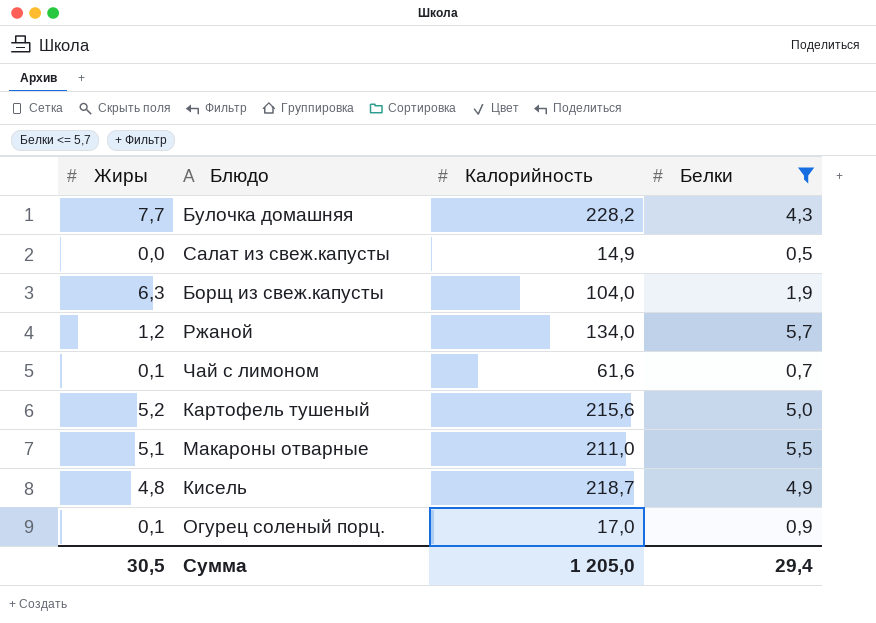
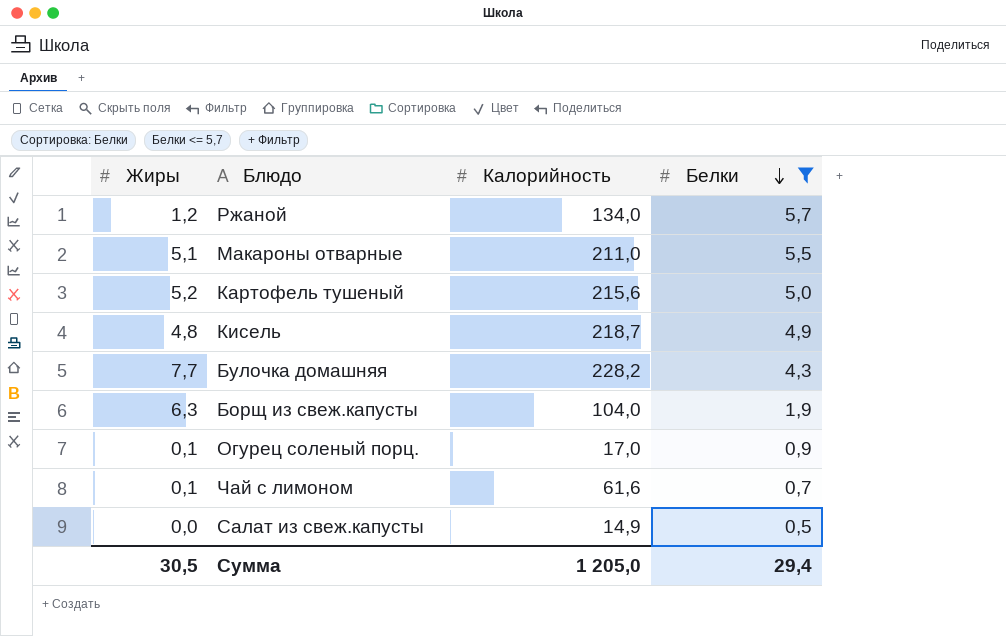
row order: none -> Белки descending

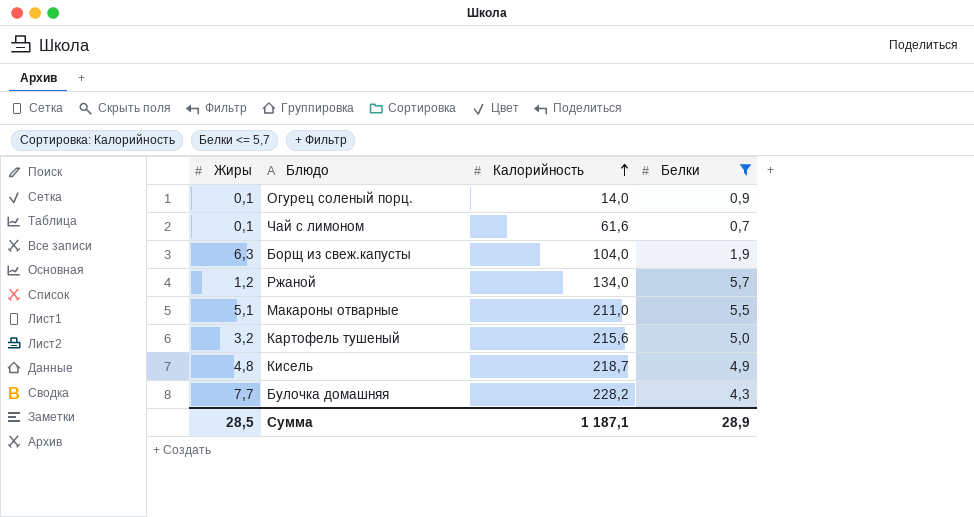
row order: Белки descending -> Калорийность ascending
row Салат из свеж.капусты: 0,0 | 14,9 | 0,5 -> none
Огурец соленый порц. | Калорийность: 17,0 -> 14,0
Картофель тушеный | Жиры: 5,2 -> 3,2
Сумма | Жиры: 30,5 -> 28,5
Сумма | Калорийность: 1 205,0 -> 1 187,1
Сумма | Белки: 29,4 -> 28,9

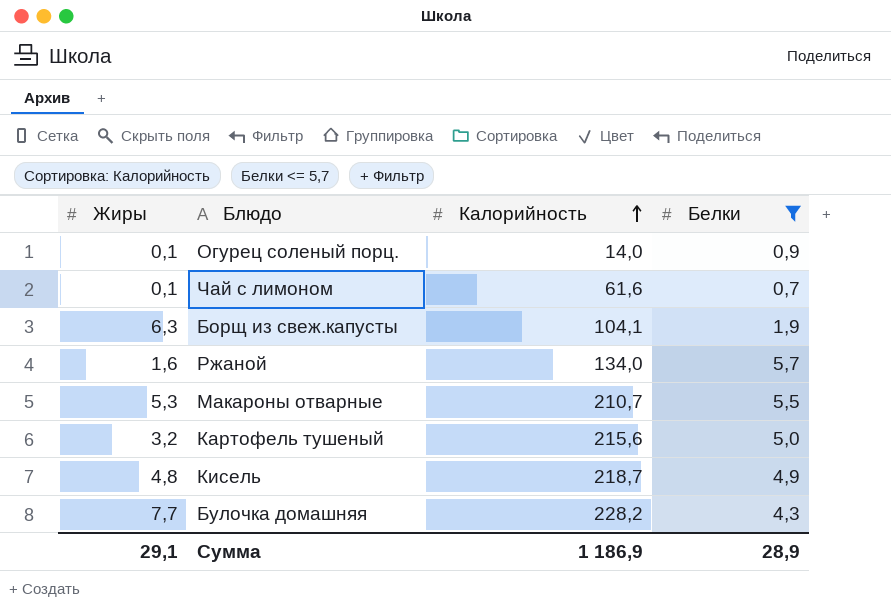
Борщ из свеж.капусты | Калорийность: 104,0 -> 104,1
Ржаной | Жиры: 1,2 -> 1,6
Макароны отварные | Жиры: 5,1 -> 5,3
Макароны отварные | Калорийность: 211,0 -> 210,7
Сумма | Жиры: 28,5 -> 29,1
Сумма | Калорийность: 1 187,1 -> 1 186,9

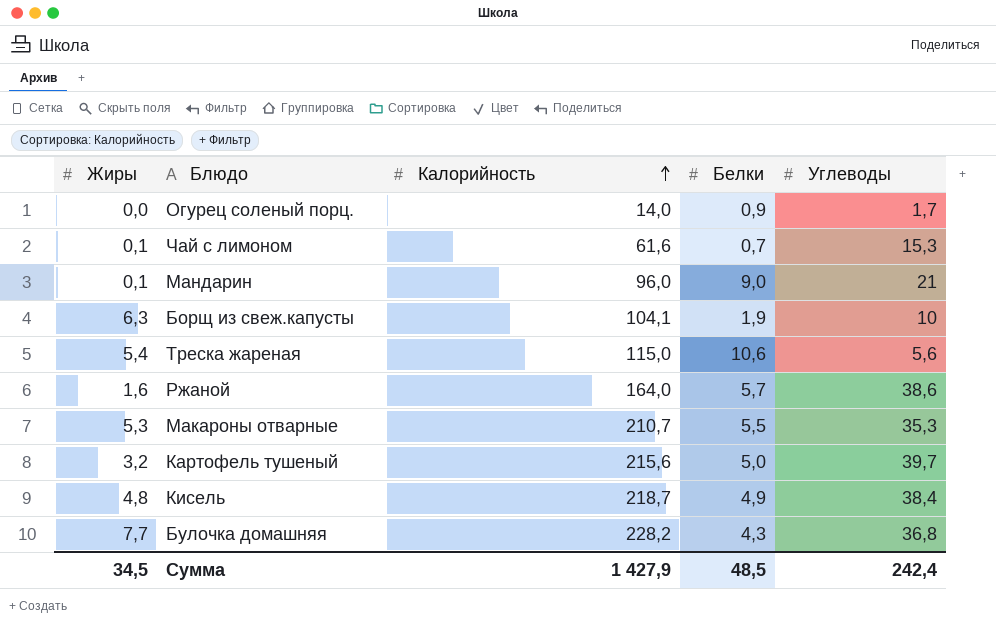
filter: Белки <= 5,7 -> none
column Углеводы | position: none -> 5
Огурец соленый порц. | Жиры: 0,1 -> 0,0
Ржаной | Калорийность: 134,0 -> 164,0
Сумма | Жиры: 29,1 -> 34,5
Сумма | Калорийность: 1 186,9 -> 1 427,9
Сумма | Белки: 28,9 -> 48,5

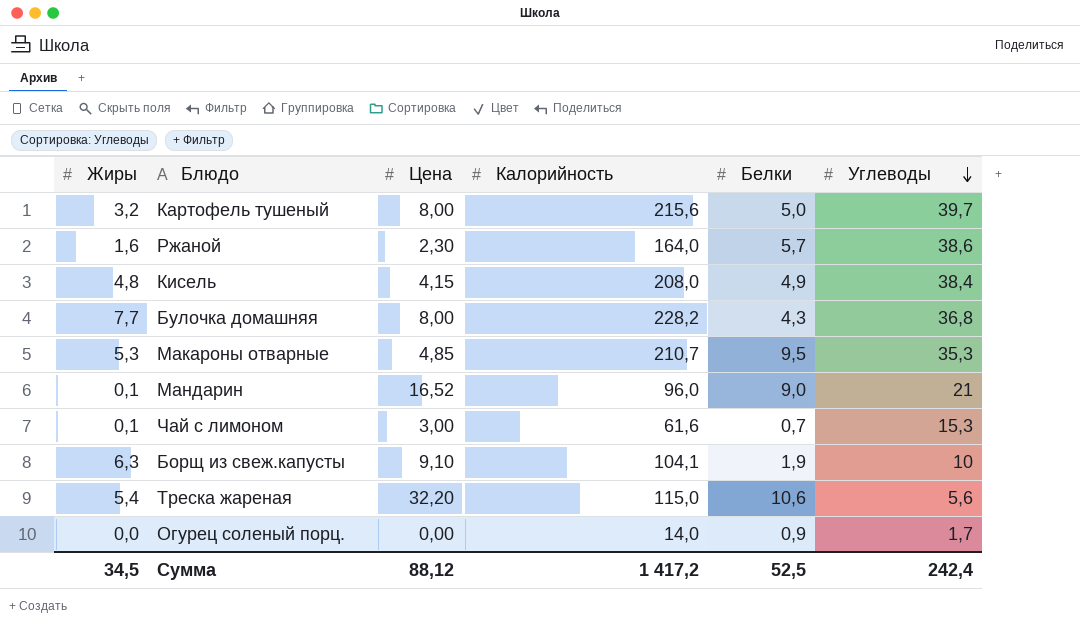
row order: Калорийность ascending -> Углеводы descending
column Цена | position: none -> 3
Кисель | Калорийность: 218,7 -> 208,0
Макароны отварные | Белки: 5,5 -> 9,5
Сумма | Калорийность: 1 427,9 -> 1 417,2
Сумма | Белки: 48,5 -> 52,5

